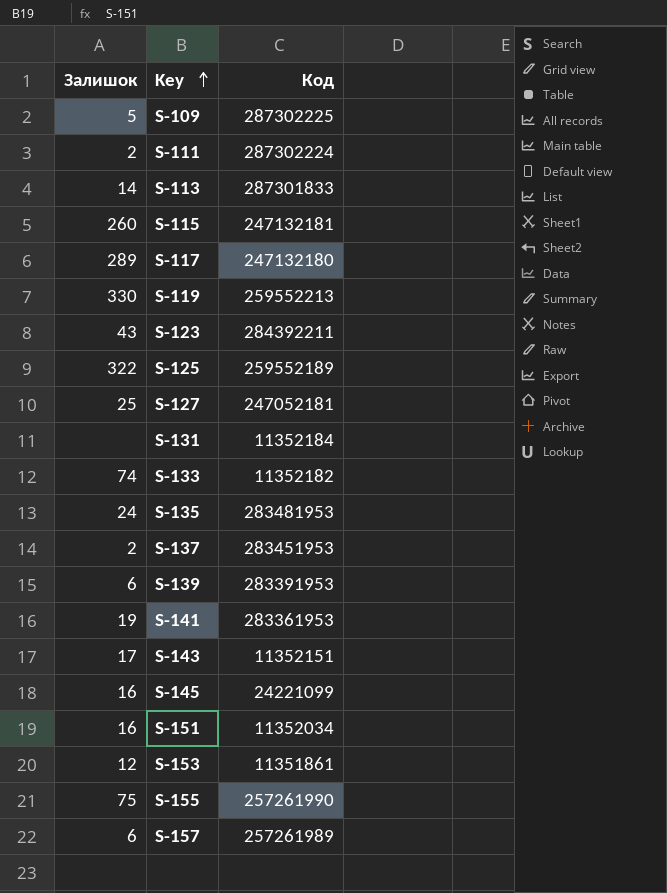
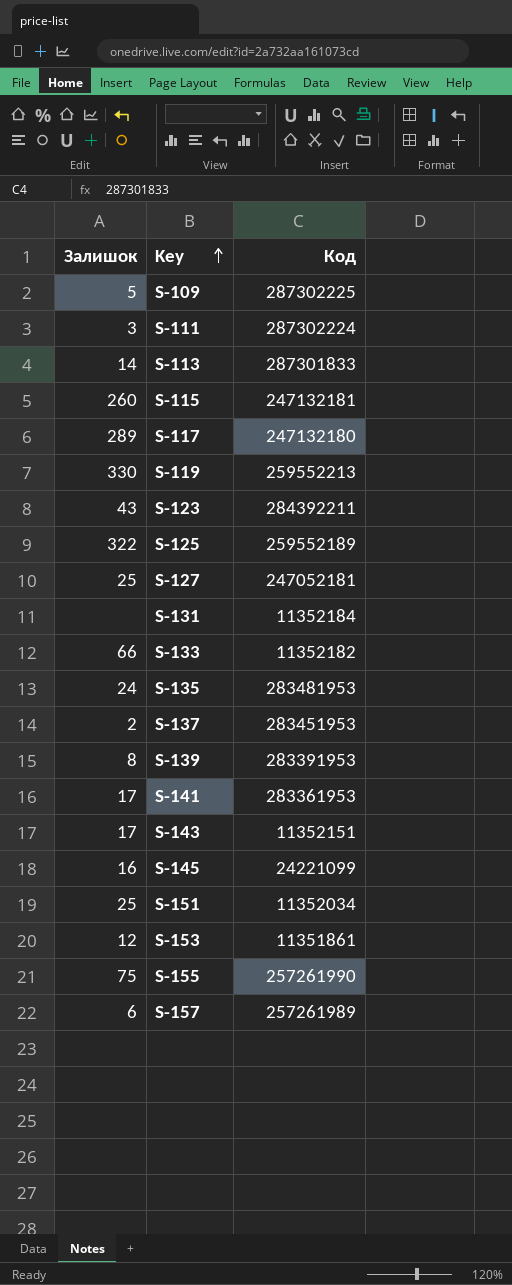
S-111 | Залишок: 2 -> 3
S-133 | Залишок: 74 -> 66
S-139 | Залишок: 6 -> 8
S-141 | Залишок: 19 -> 17
S-151 | Залишок: 16 -> 25

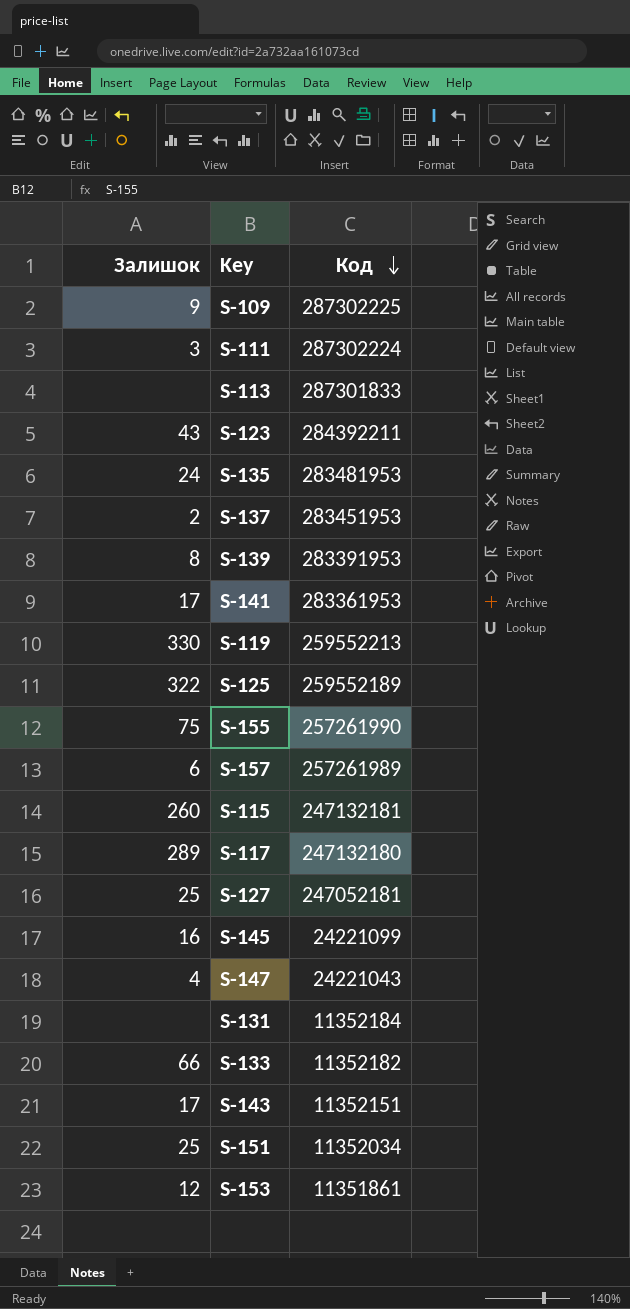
row order: Key ascending -> Код descending
S-109 | Залишок: 5 -> 9
S-113 | Залишок: 14 -> none
row S-147: none -> 4 | 24221043

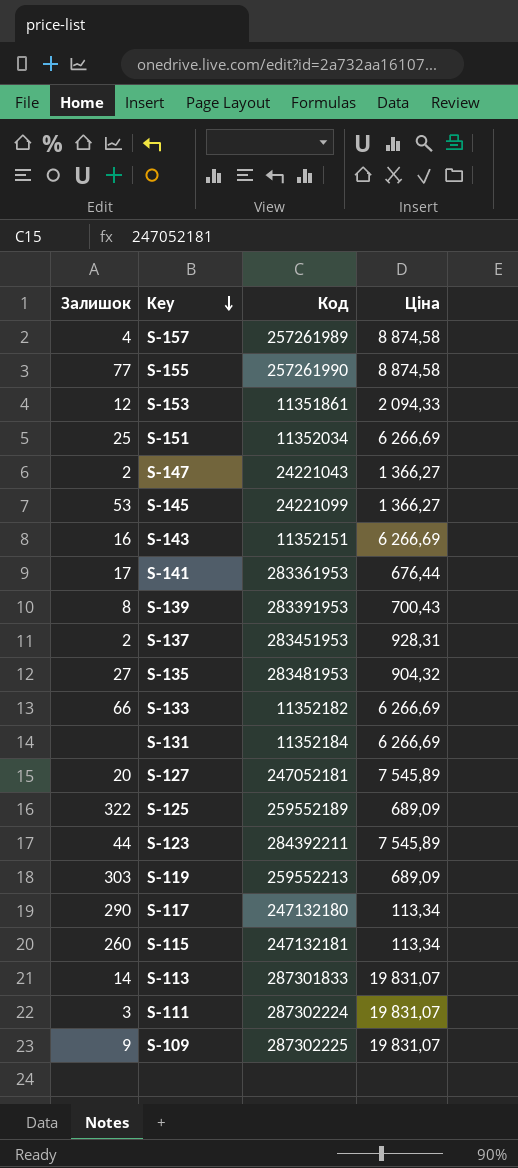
row order: Код descending -> Key descending
column Ціна | position: none -> 4
S-157 | Залишок: 6 -> 4
S-155 | Залишок: 75 -> 77
S-147 | Залишок: 4 -> 2
S-145 | Залишок: 16 -> 53
S-143 | Залишок: 17 -> 16
S-135 | Залишок: 24 -> 27
S-127 | Залишок: 25 -> 20
S-123 | Залишок: 43 -> 44
S-119 | Залишок: 330 -> 303
S-117 | Залишок: 289 -> 290
S-113 | Залишок: none -> 14

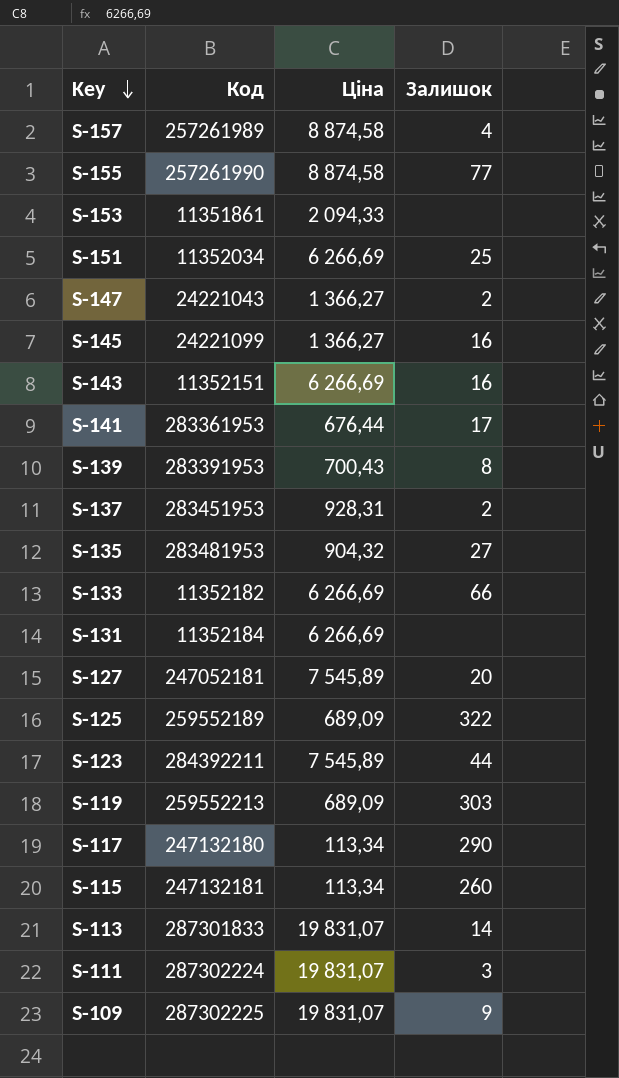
column Залишок | position: 1 -> 4
S-153 | Залишок: 12 -> none
S-145 | Залишок: 53 -> 16

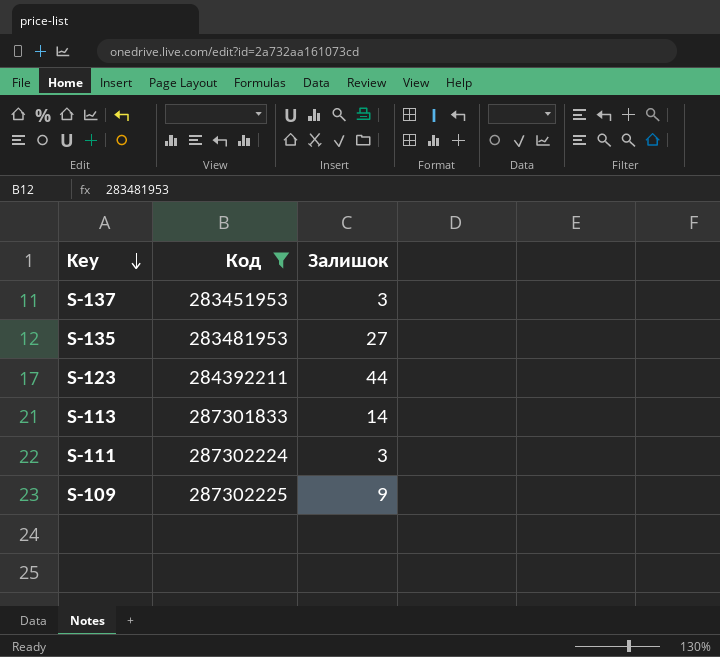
filter: none -> Код >= 283451953
column Ціна | position: 3 -> none
S-137 | Залишок: 2 -> 3

